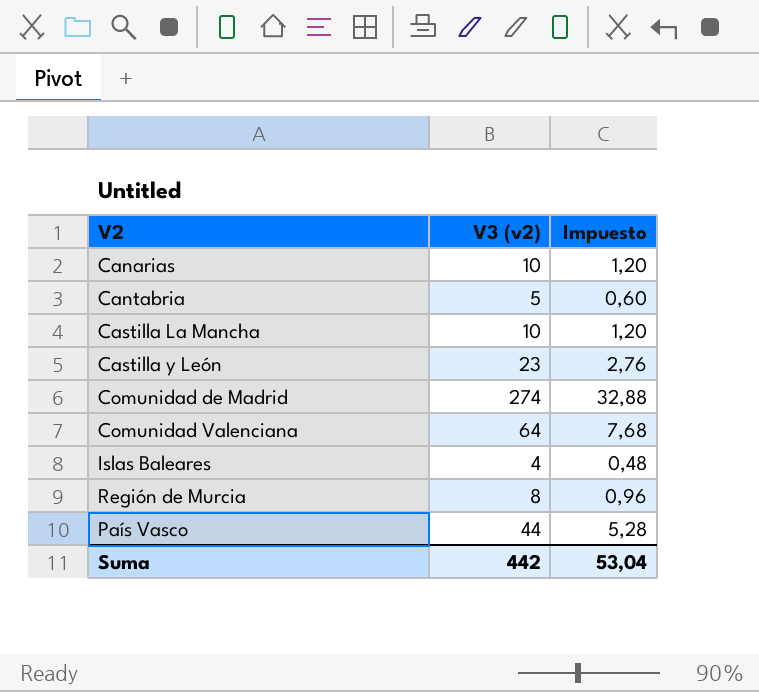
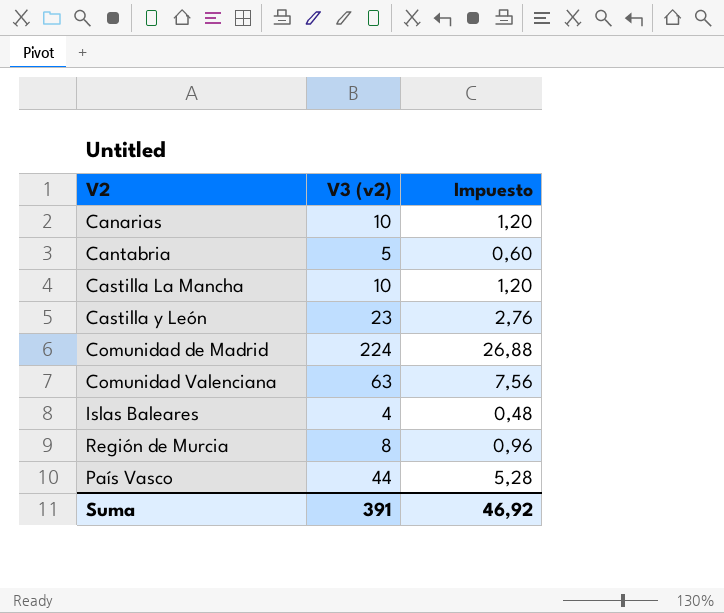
Comunidad de Madrid | V3 (v2): 274 -> 224
Comunidad de Madrid | Impuesto: 32,88 -> 26,88
Comunidad Valenciana | V3 (v2): 64 -> 63
Comunidad Valenciana | Impuesto: 7,68 -> 7,56
Suma | V3 (v2): 442 -> 391
Suma | Impuesto: 53,04 -> 46,92

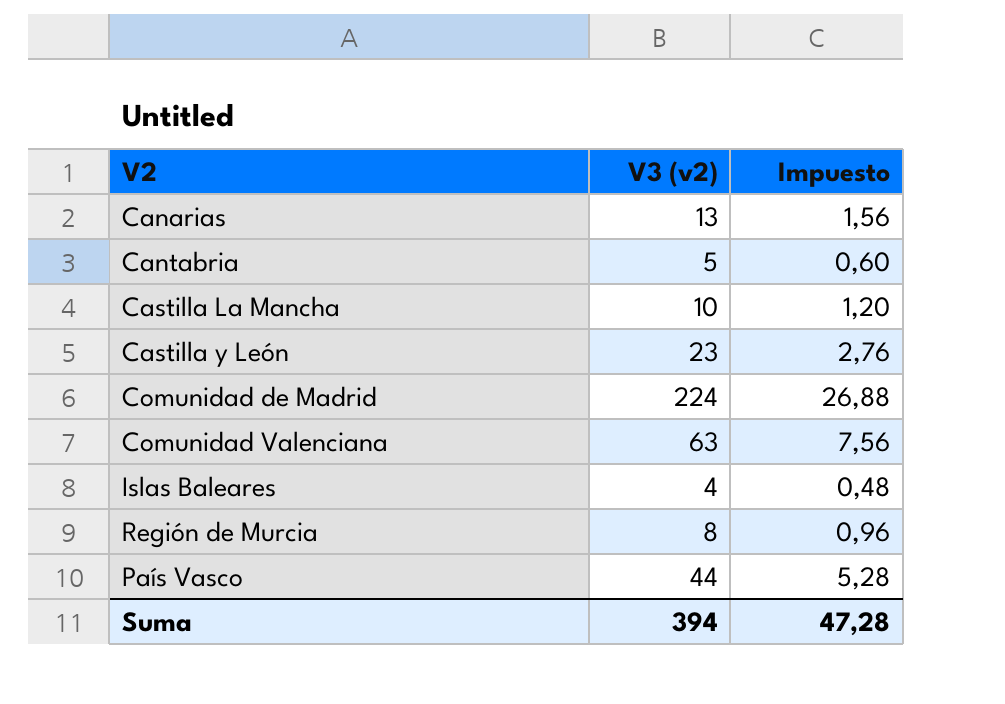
Canarias | V3 (v2): 10 -> 13
Canarias | Impuesto: 1,20 -> 1,56
Suma | V3 (v2): 391 -> 394
Suma | Impuesto: 46,92 -> 47,28

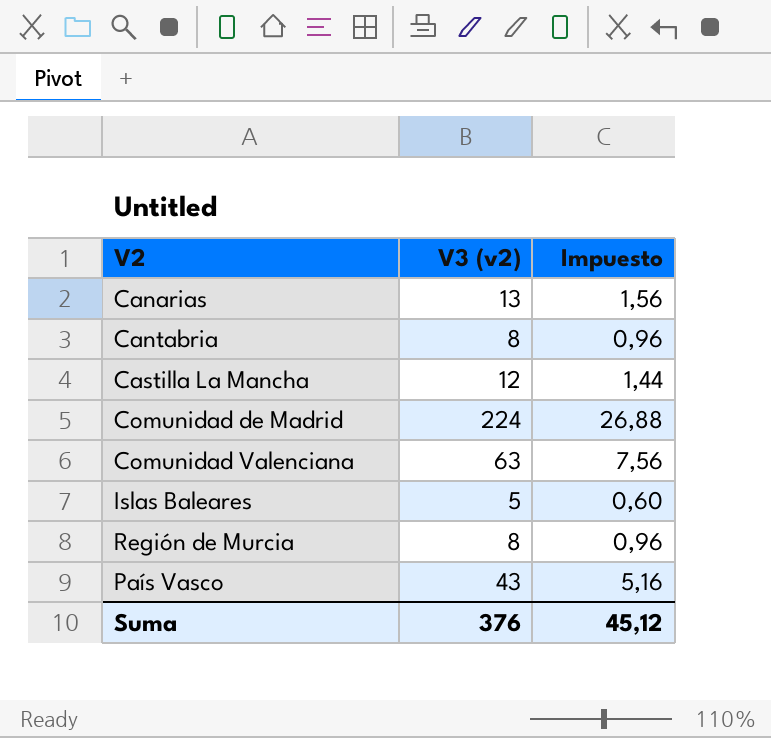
row Castilla y León: 23 | 2,76 -> none
Cantabria | V3 (v2): 5 -> 8
Cantabria | Impuesto: 0,60 -> 0,96
Castilla La Mancha | V3 (v2): 10 -> 12
Castilla La Mancha | Impuesto: 1,20 -> 1,44
Islas Baleares | V3 (v2): 4 -> 5
Islas Baleares | Impuesto: 0,48 -> 0,60
País Vasco | V3 (v2): 44 -> 43
País Vasco | Impuesto: 5,28 -> 5,16
Suma | V3 (v2): 394 -> 376
Suma | Impuesto: 47,28 -> 45,12

